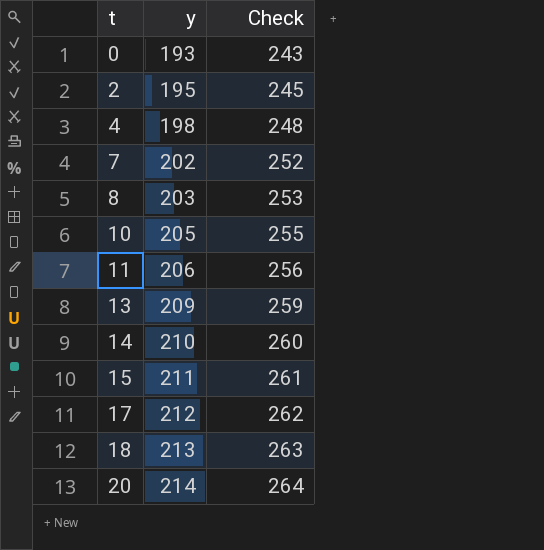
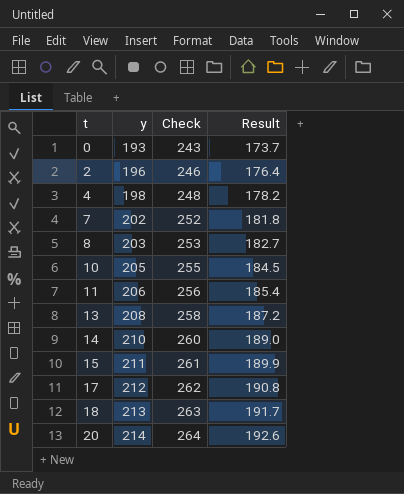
column Result | formula: none -> [y] * 0.9
2 | y: 195 -> 196
2 | Check: 245 -> 246
13 | y: 209 -> 208
13 | Check: 259 -> 258

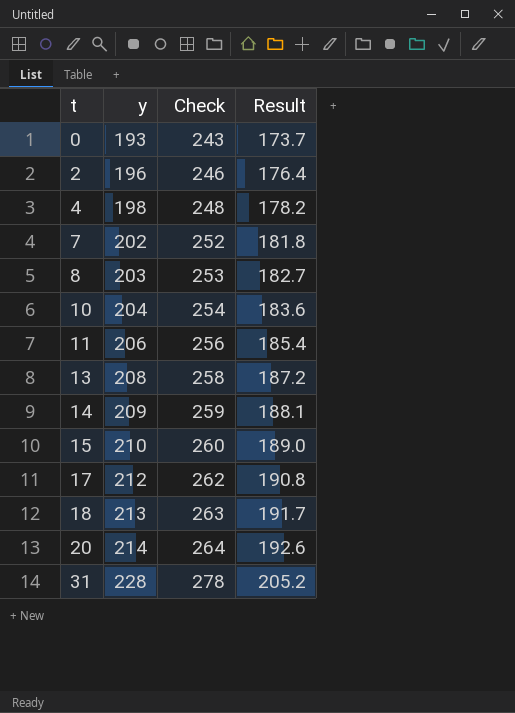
10 | y: 205 -> 204
10 | Check: 255 -> 254
10 | Result: 184.5 -> 183.6
14 | y: 210 -> 209
14 | Check: 260 -> 259
14 | Result: 189.0 -> 188.1
15 | y: 211 -> 210
15 | Check: 261 -> 260
15 | Result: 189.9 -> 189.0
row 31: none -> 228 | 278 | 205.2

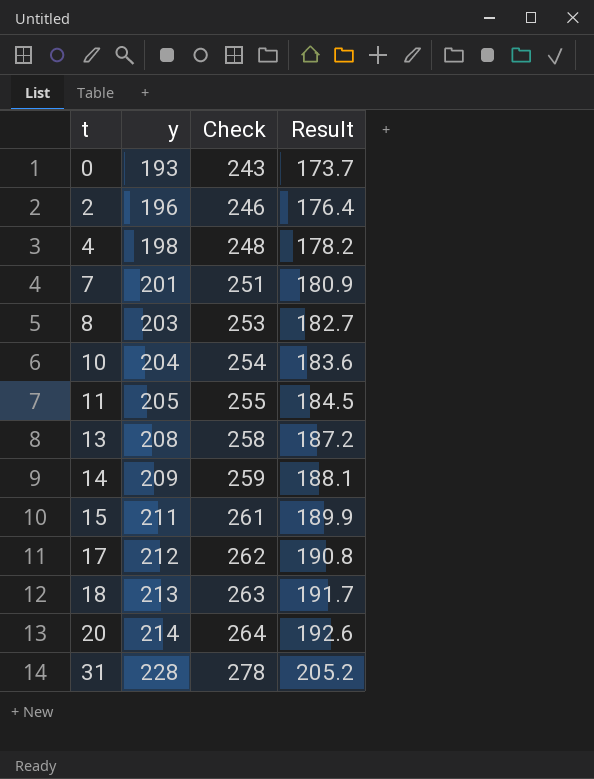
7 | y: 202 -> 201
7 | Check: 252 -> 251
7 | Result: 181.8 -> 180.9
11 | y: 206 -> 205
11 | Check: 256 -> 255
11 | Result: 185.4 -> 184.5
15 | y: 210 -> 211
15 | Check: 260 -> 261
15 | Result: 189.0 -> 189.9

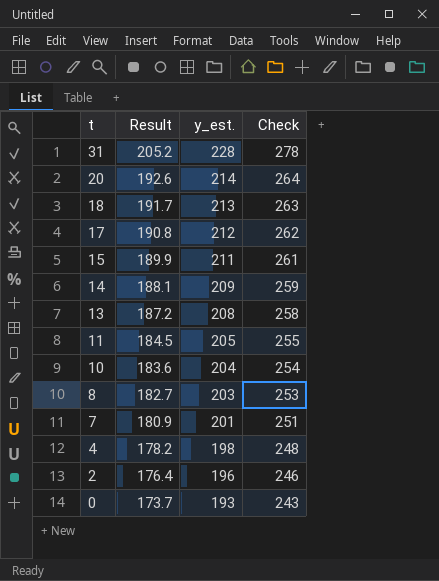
row order: t ascending -> t descending
column Result | position: 4 -> 2
column name: y -> y_est.

